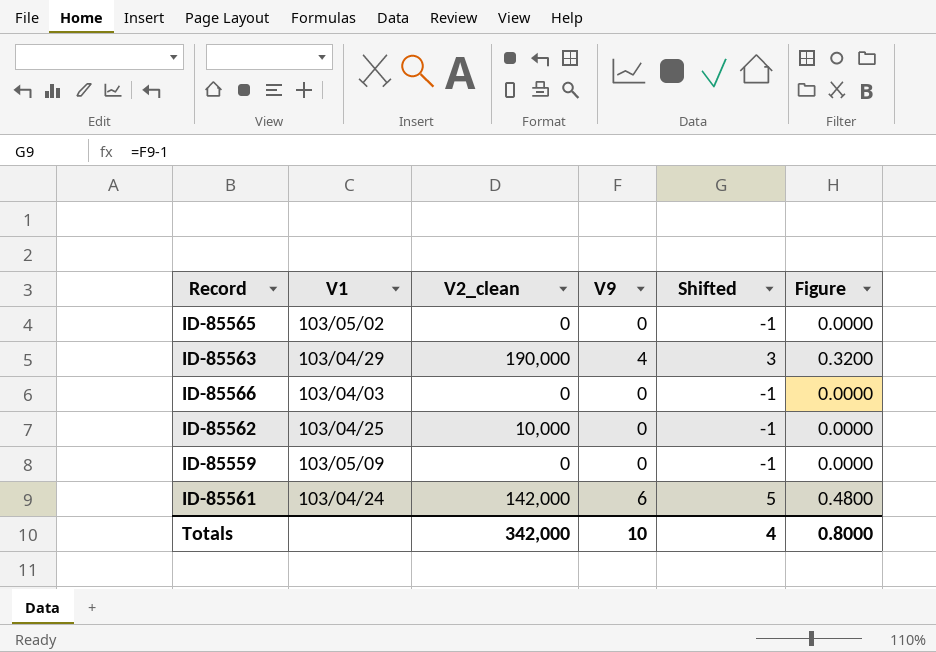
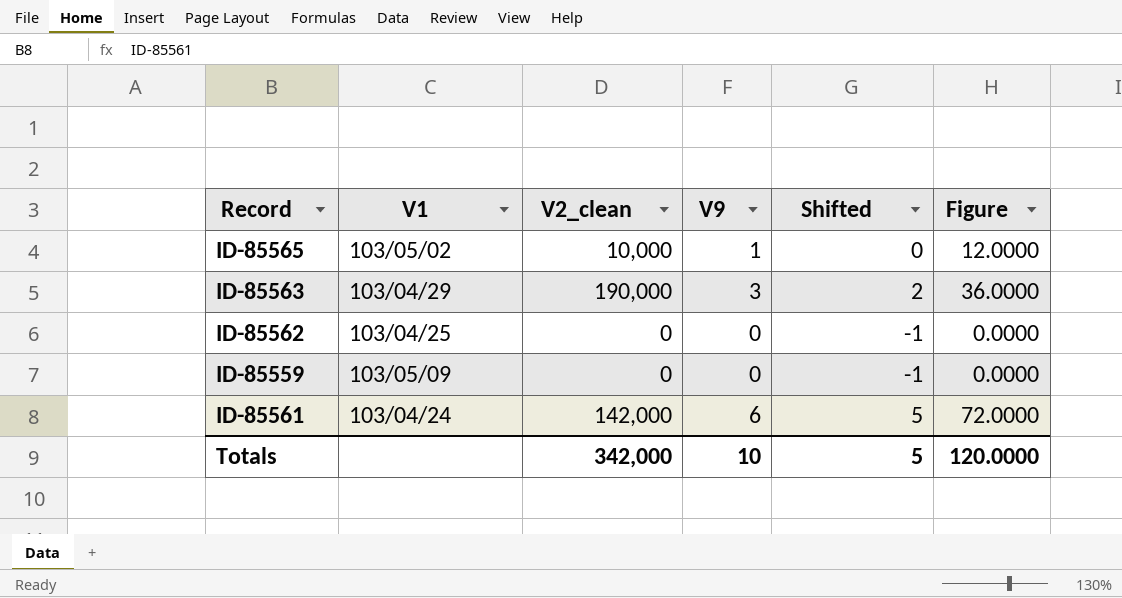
column Figure | formula: [V9] * 0.08 -> [V9] * 12
row ID-85566: 103/04/03 | 0 | 0 | -1 | 0.0000 -> none
ID-85565 | V2_clean: 0 -> 10,000
ID-85565 | V9: 0 -> 1
ID-85565 | Shifted: -1 -> 0
ID-85563 | V9: 4 -> 3
ID-85563 | Shifted: 3 -> 2
ID-85562 | V2_clean: 10,000 -> 0
Totals | Shifted: 4 -> 5
Totals | Figure: 0.8000 -> 120.0000

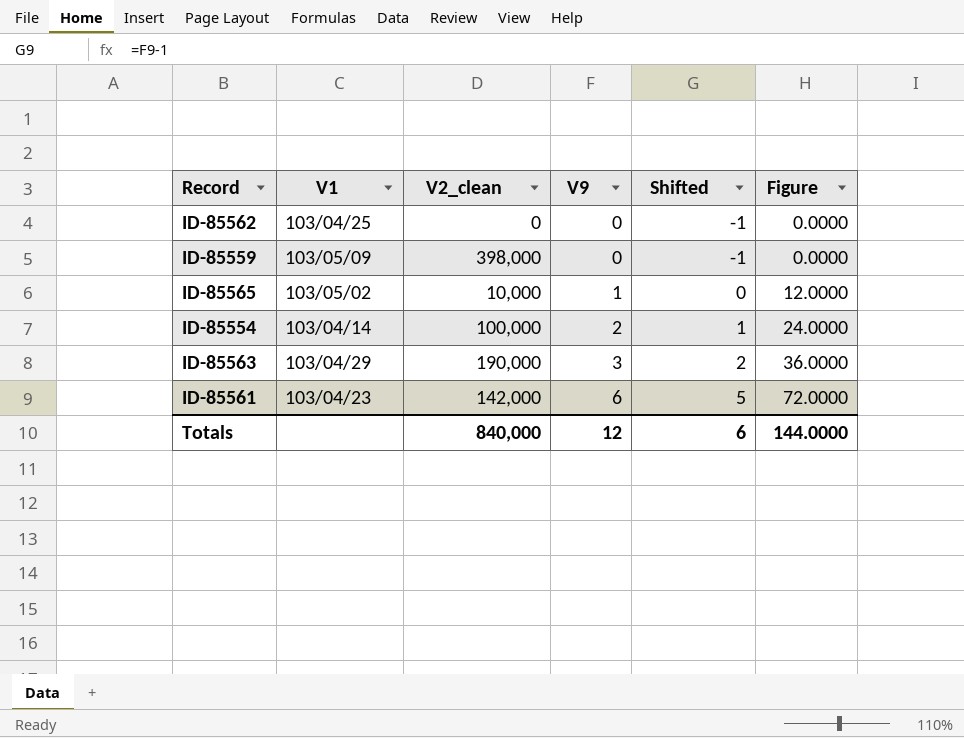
row order: none -> V9 ascending
ID-85559 | V2_clean: 0 -> 398,000
row ID-85554: none -> 103/04/14 | 100,000 | 2 | 1 | 24.0000
ID-85561 | V1: 103/04/24 -> 103/04/23
Totals | V2_clean: 342,000 -> 840,000
Totals | V9: 10 -> 12
Totals | Shifted: 5 -> 6
Totals | Figure: 120.0000 -> 144.0000

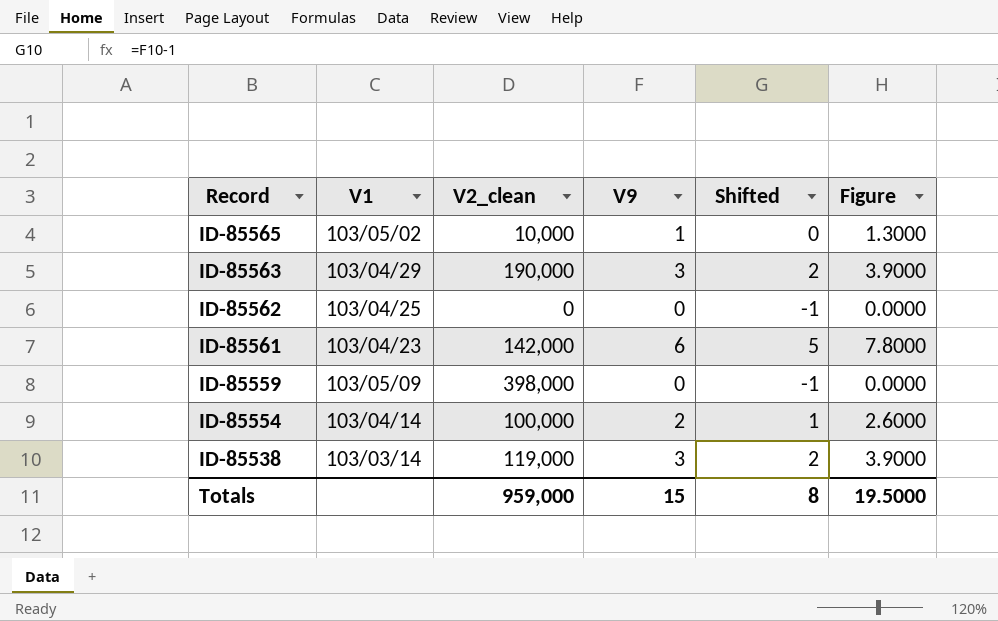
row order: V9 ascending -> Record descending
column Figure | formula: [V9] * 12 -> [V9] * 1.3
row ID-85538: none -> 103/03/14 | 119,000 | 3 | 2 | 3.9000
Totals | V2_clean: 840,000 -> 959,000
Totals | V9: 12 -> 15
Totals | Shifted: 6 -> 8
Totals | Figure: 144.0000 -> 19.5000

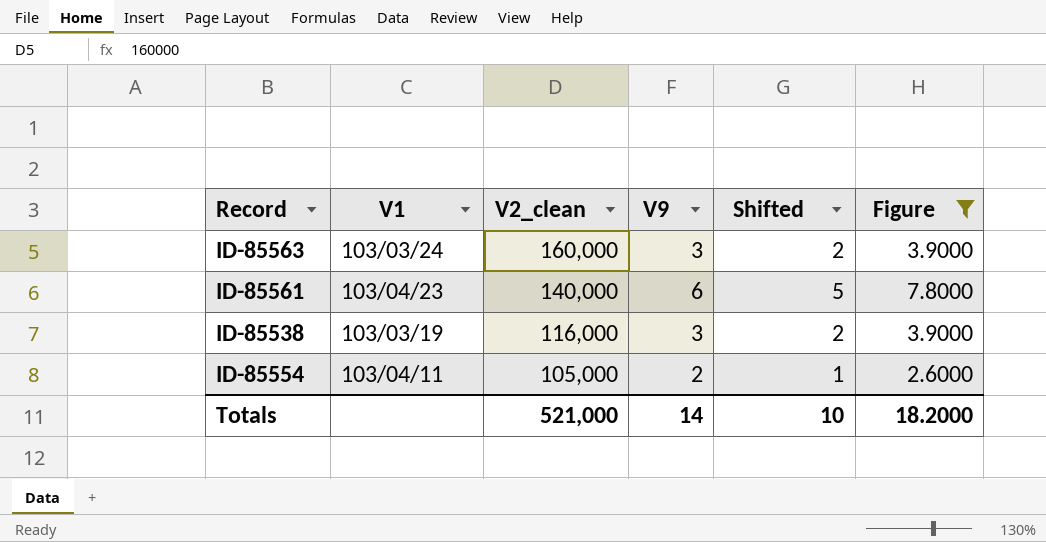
filter: none -> Figure >= 2.6000
row order: Record descending -> V2_clean descending
ID-85563 | V1: 103/04/29 -> 103/03/24
ID-85563 | V2_clean: 190,000 -> 160,000
ID-85561 | V2_clean: 142,000 -> 140,000
ID-85538 | V1: 103/03/14 -> 103/03/19
ID-85538 | V2_clean: 119,000 -> 116,000
ID-85554 | V1: 103/04/14 -> 103/04/11
ID-85554 | V2_clean: 100,000 -> 105,000
Totals | V2_clean: 959,000 -> 521,000
Totals | V9: 15 -> 14
Totals | Shifted: 8 -> 10
Totals | Figure: 19.5000 -> 18.2000

